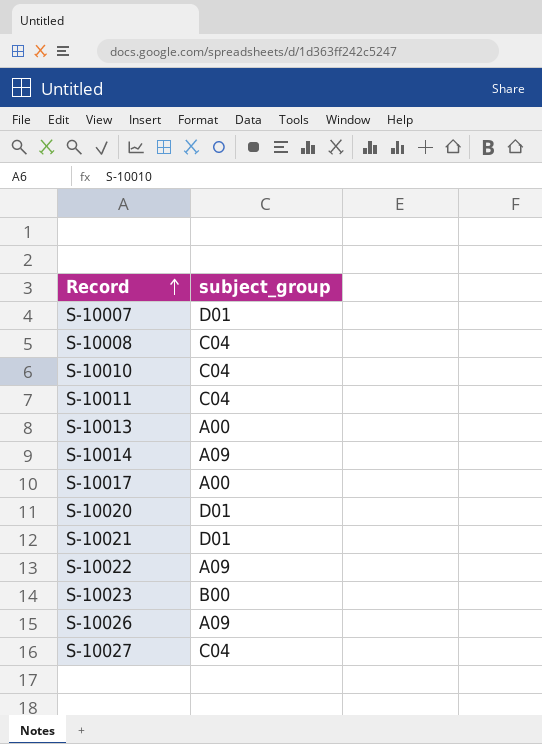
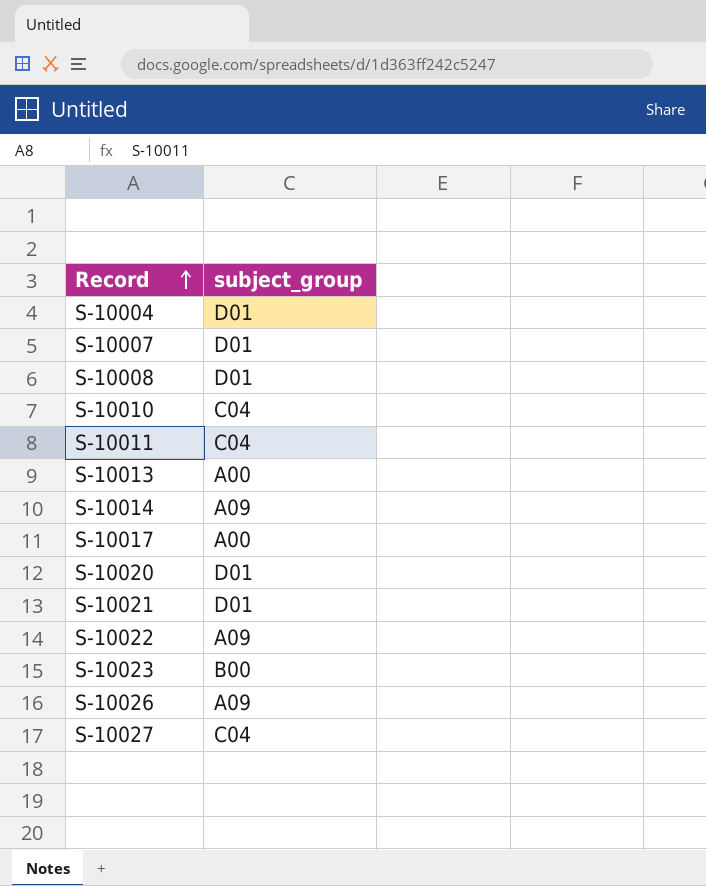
row S-10004: none -> D01
S-10008 | subject_group: C04 -> D01

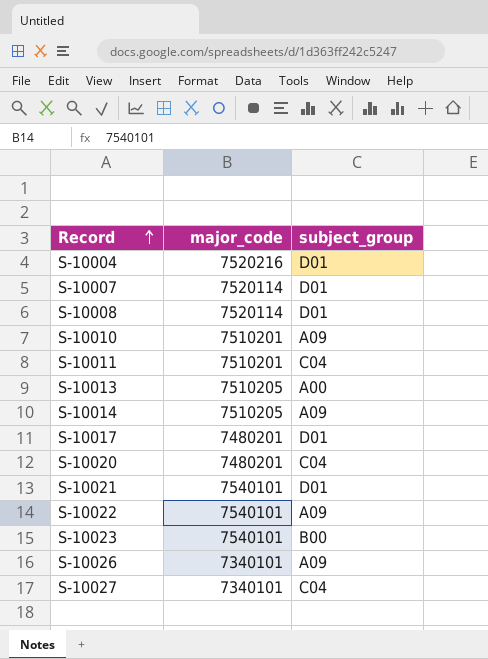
column major_code | position: none -> 2
S-10010 | subject_group: C04 -> A09
S-10017 | subject_group: A00 -> D01
S-10020 | subject_group: D01 -> C04

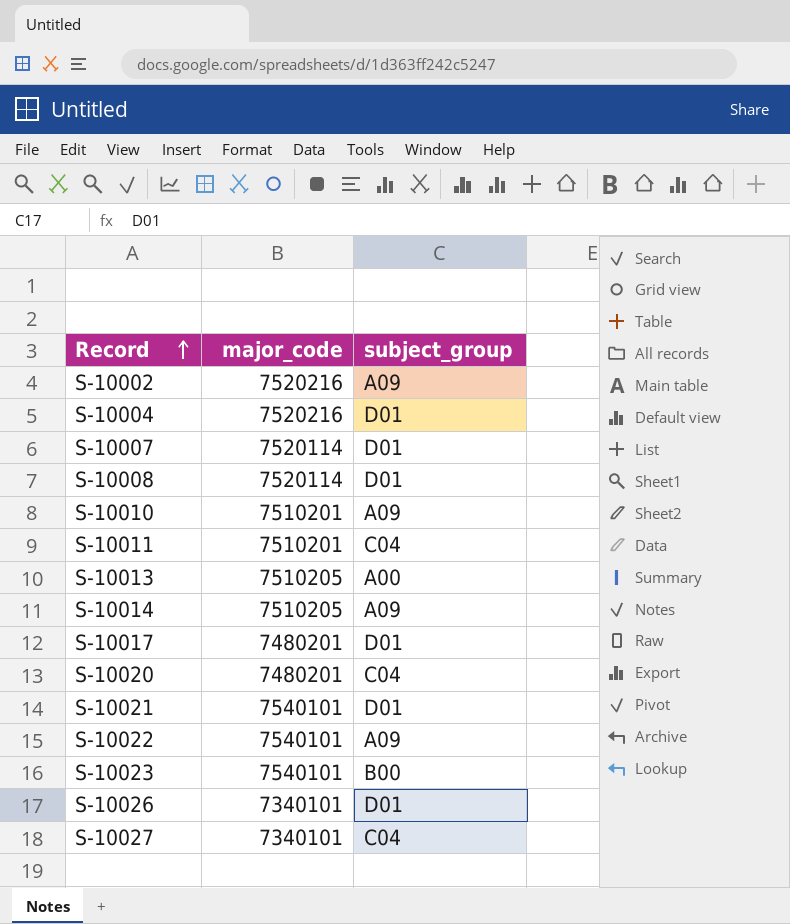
row S-10002: none -> 7520216 | A09
S-10026 | subject_group: A09 -> D01

